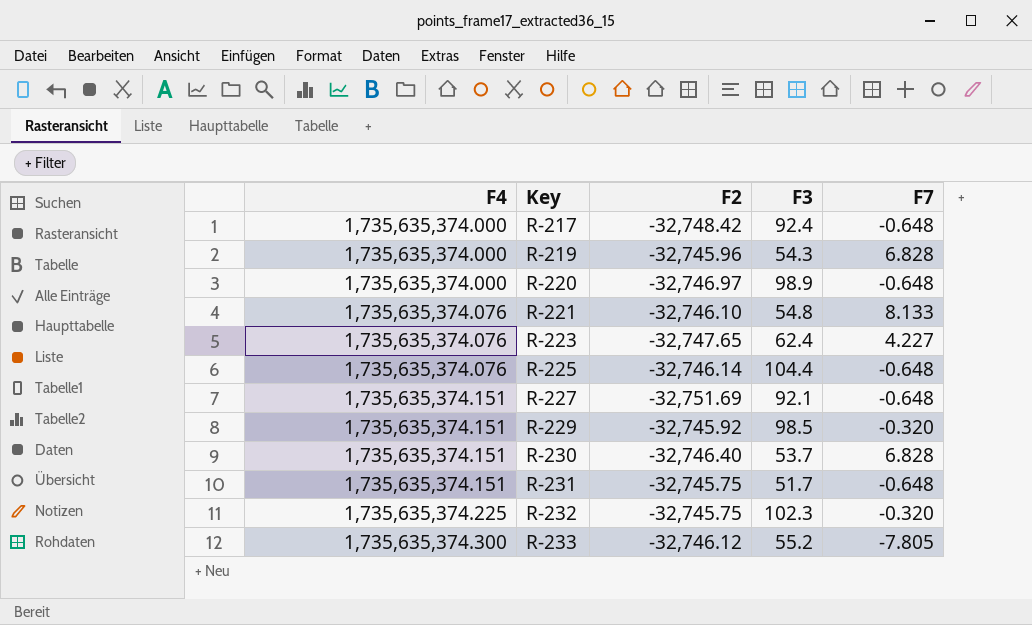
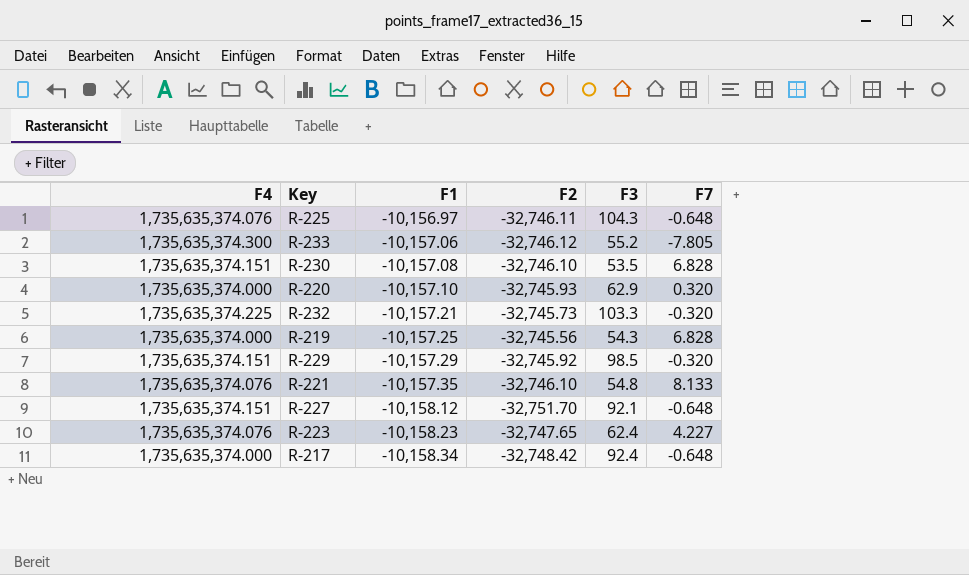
row order: F4 ascending -> F1 descending
column F1 | position: none -> 3
row R-231: 1,735,635,374.151 | -32,745.75 | 51.7 | -0.648 -> none
R-225 | F2: -32,746.14 -> -32,746.11
R-225 | F3: 104.4 -> 104.3
R-230 | F2: -32,746.40 -> -32,746.10
R-230 | F3: 53.7 -> 53.5
R-220 | F2: -32,746.97 -> -32,745.93
R-220 | F3: 98.9 -> 62.9
R-220 | F7: -0.648 -> 0.320
R-232 | F2: -32,745.75 -> -32,745.73
R-232 | F3: 102.3 -> 103.3
R-219 | F2: -32,745.96 -> -32,745.56
R-227 | F2: -32,751.69 -> -32,751.70

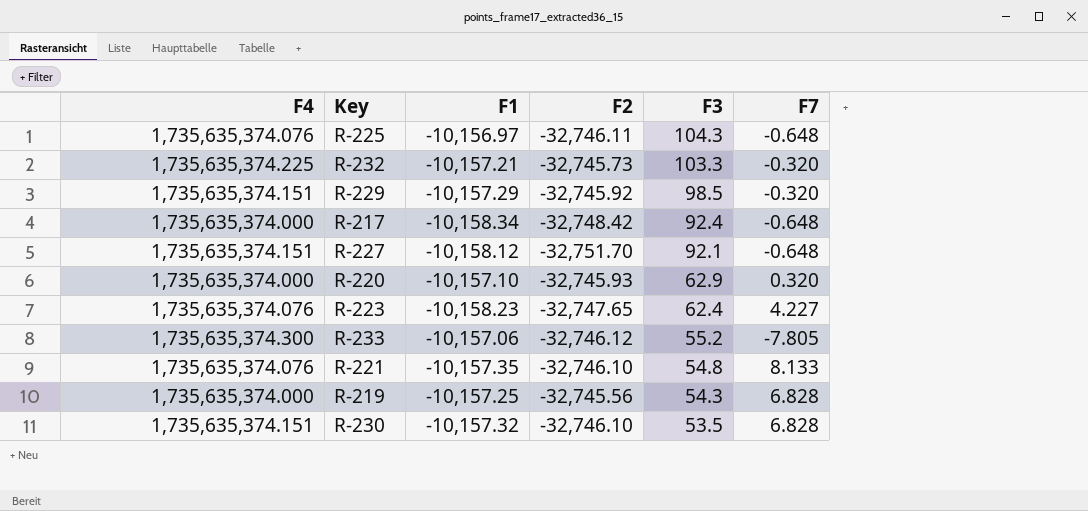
row order: F1 descending -> F3 descending
R-230 | F1: -10,157.08 -> -10,157.32

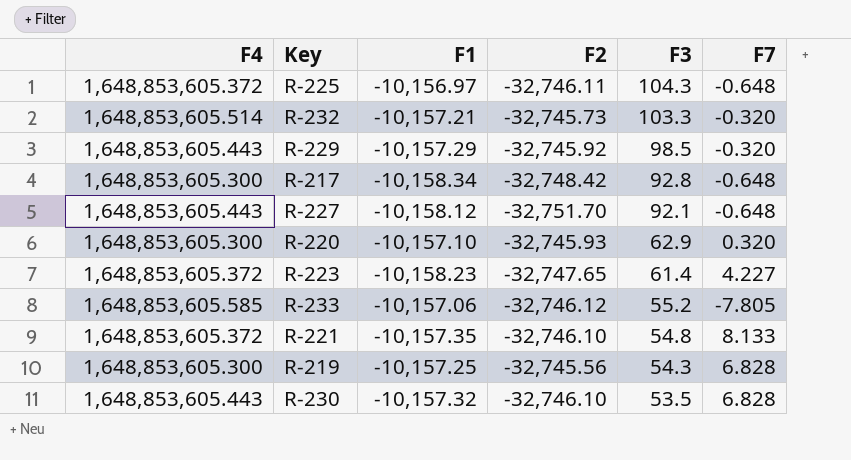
R-225 | F4: 1,735,635,374.076 -> 1,648,853,605.372
R-232 | F4: 1,735,635,374.225 -> 1,648,853,605.514
R-229 | F4: 1,735,635,374.151 -> 1,648,853,605.443
R-217 | F4: 1,735,635,374.000 -> 1,648,853,605.300
R-217 | F3: 92.4 -> 92.8
R-227 | F4: 1,735,635,374.151 -> 1,648,853,605.443
R-220 | F4: 1,735,635,374.000 -> 1,648,853,605.300
R-223 | F4: 1,735,635,374.076 -> 1,648,853,605.372
R-223 | F3: 62.4 -> 61.4
R-233 | F4: 1,735,635,374.300 -> 1,648,853,605.585
R-221 | F4: 1,735,635,374.076 -> 1,648,853,605.372
R-219 | F4: 1,735,635,374.000 -> 1,648,853,605.300
R-230 | F4: 1,735,635,374.151 -> 1,648,853,605.443

